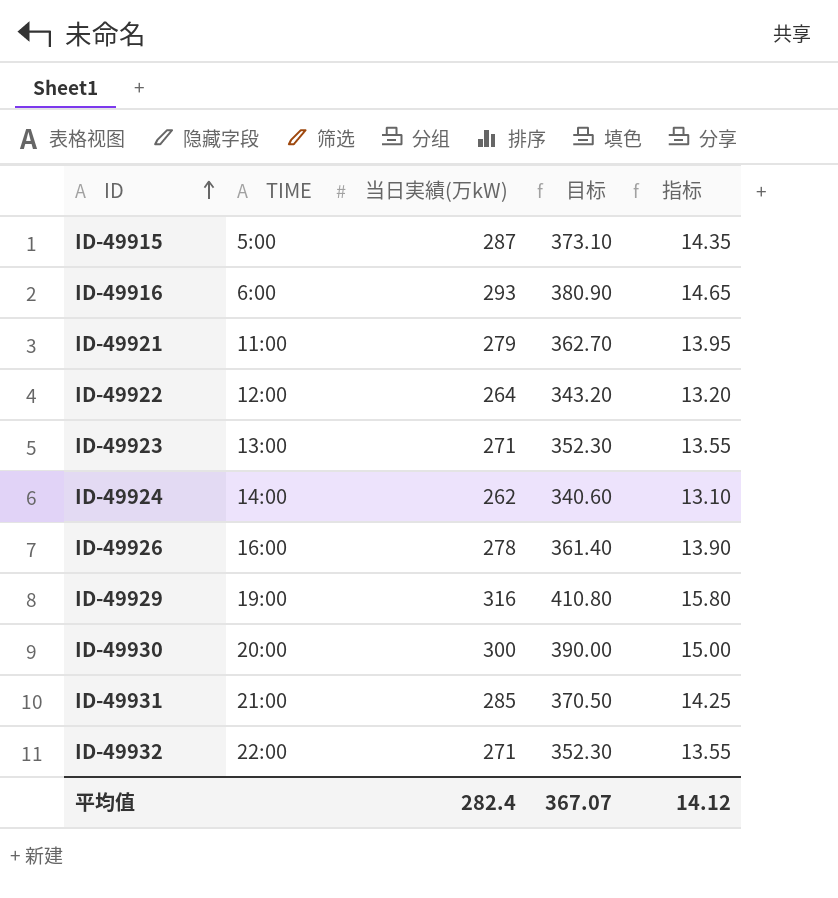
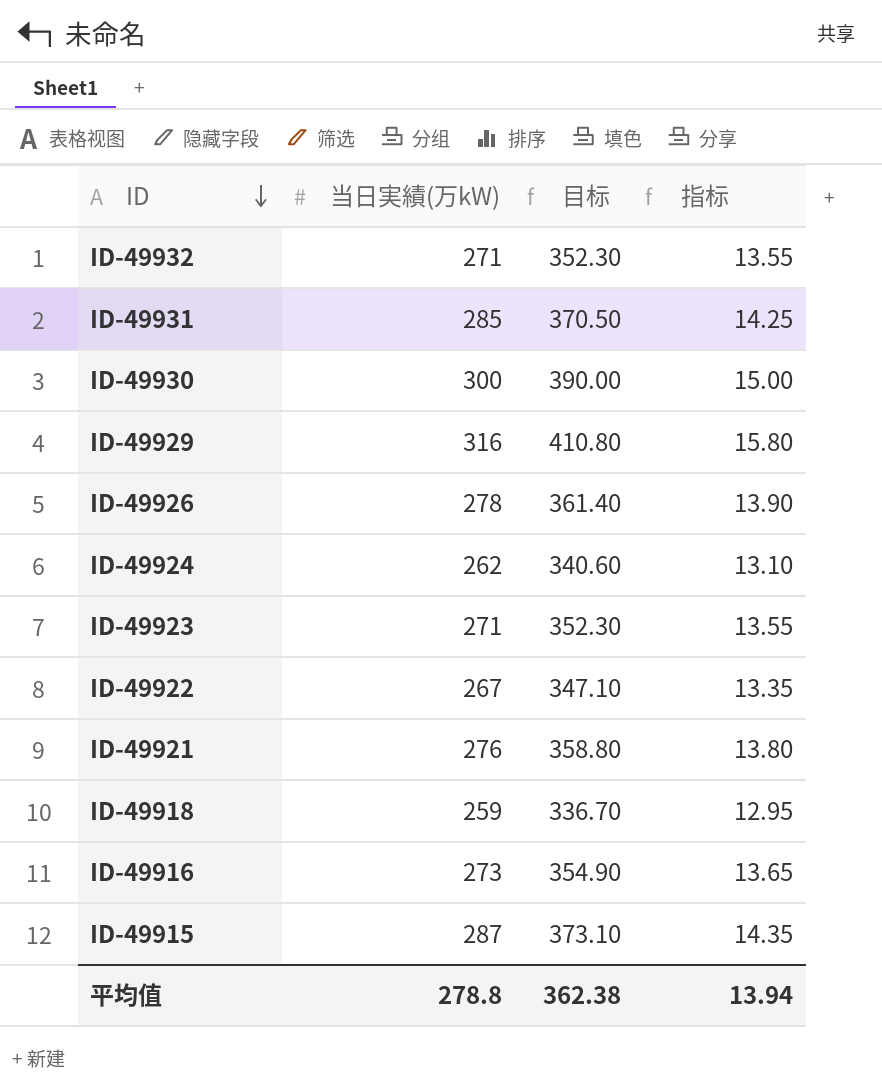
row order: ID ascending -> ID descending
column TIME | position: 2 -> none
ID-49922 | 当日実績(万kW): 264 -> 267
ID-49922 | 目标: 343.20 -> 347.10
ID-49922 | 指标: 13.20 -> 13.35
ID-49921 | 当日実績(万kW): 279 -> 276
ID-49921 | 目标: 362.70 -> 358.80
ID-49921 | 指标: 13.95 -> 13.80
row ID-49918: none -> 259 | 336.70 | 12.95
ID-49916 | 当日実績(万kW): 293 -> 273
ID-49916 | 目标: 380.90 -> 354.90
ID-49916 | 指标: 14.65 -> 13.65
平均值 | 当日実績(万kW): 282.4 -> 278.8
平均值 | 目标: 367.07 -> 362.38
平均值 | 指标: 14.12 -> 13.94

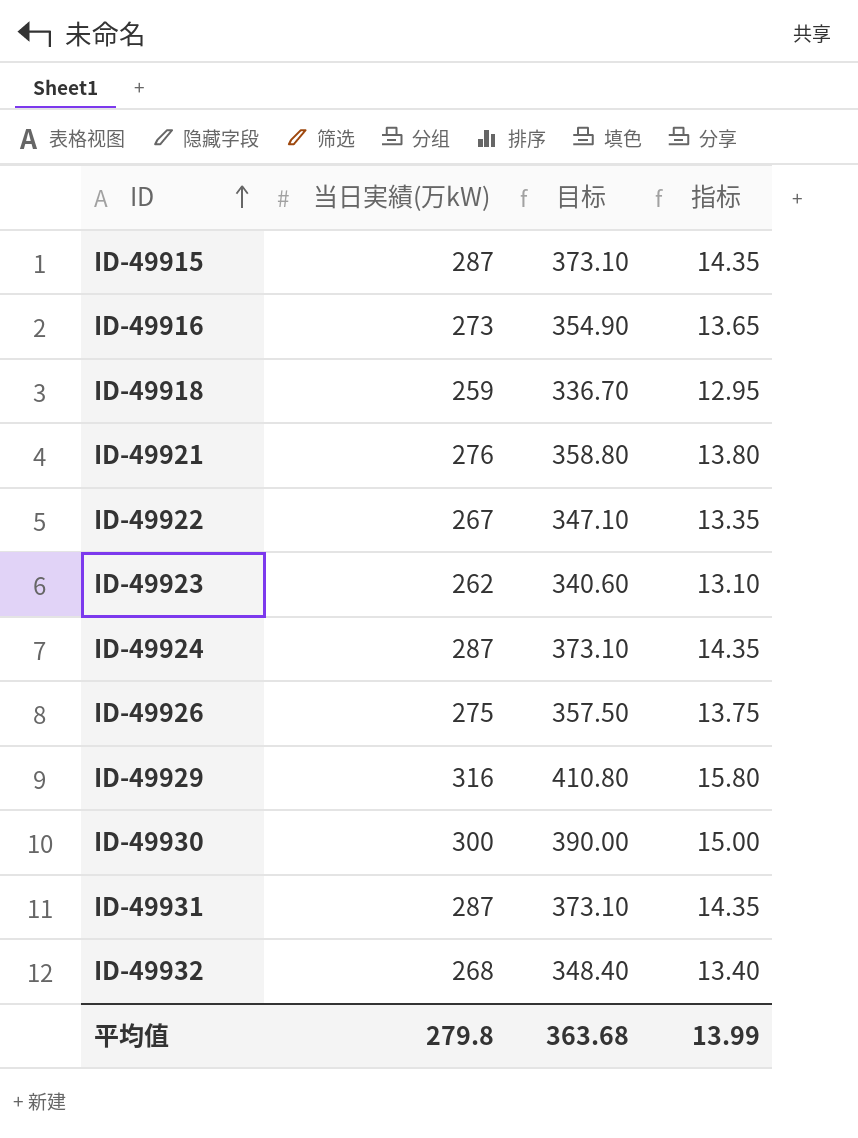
row order: ID descending -> ID ascending
ID-49923 | 当日実績(万kW): 271 -> 262
ID-49923 | 目标: 352.30 -> 340.60
ID-49923 | 指标: 13.55 -> 13.10
ID-49924 | 当日実績(万kW): 262 -> 287
ID-49924 | 目标: 340.60 -> 373.10
ID-49924 | 指标: 13.10 -> 14.35
ID-49926 | 当日実績(万kW): 278 -> 275
ID-49926 | 目标: 361.40 -> 357.50
ID-49926 | 指标: 13.90 -> 13.75
ID-49931 | 当日実績(万kW): 285 -> 287
ID-49931 | 目标: 370.50 -> 373.10
ID-49931 | 指标: 14.25 -> 14.35
ID-49932 | 当日実績(万kW): 271 -> 268
ID-49932 | 目标: 352.30 -> 348.40
ID-49932 | 指标: 13.55 -> 13.40
平均值 | 当日実績(万kW): 278.8 -> 279.8
平均值 | 目标: 362.38 -> 363.68
平均值 | 指标: 13.94 -> 13.99

